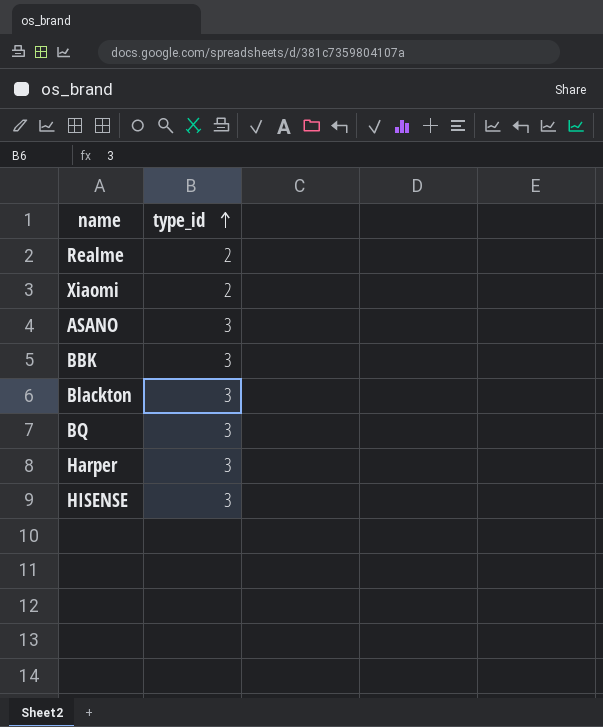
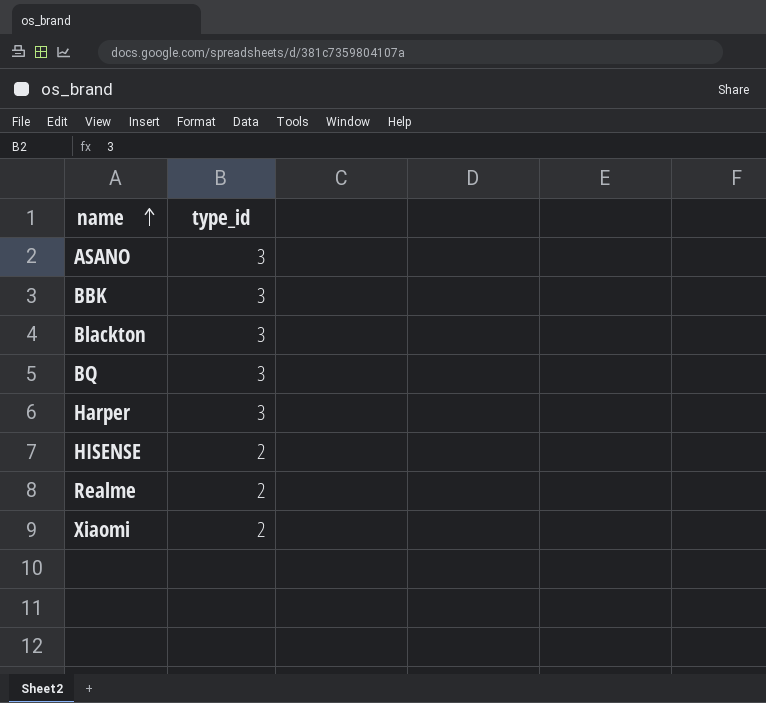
row order: type_id ascending -> name ascending
HISENSE | type_id: 3 -> 2

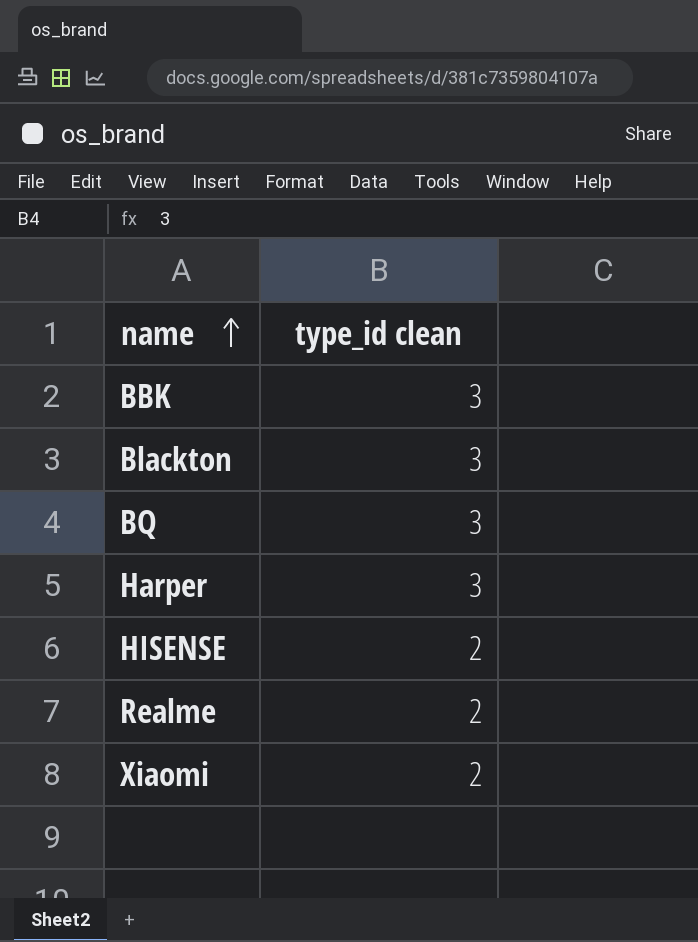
column name: type_id -> type_id clean
row ASANO: 3 -> none

